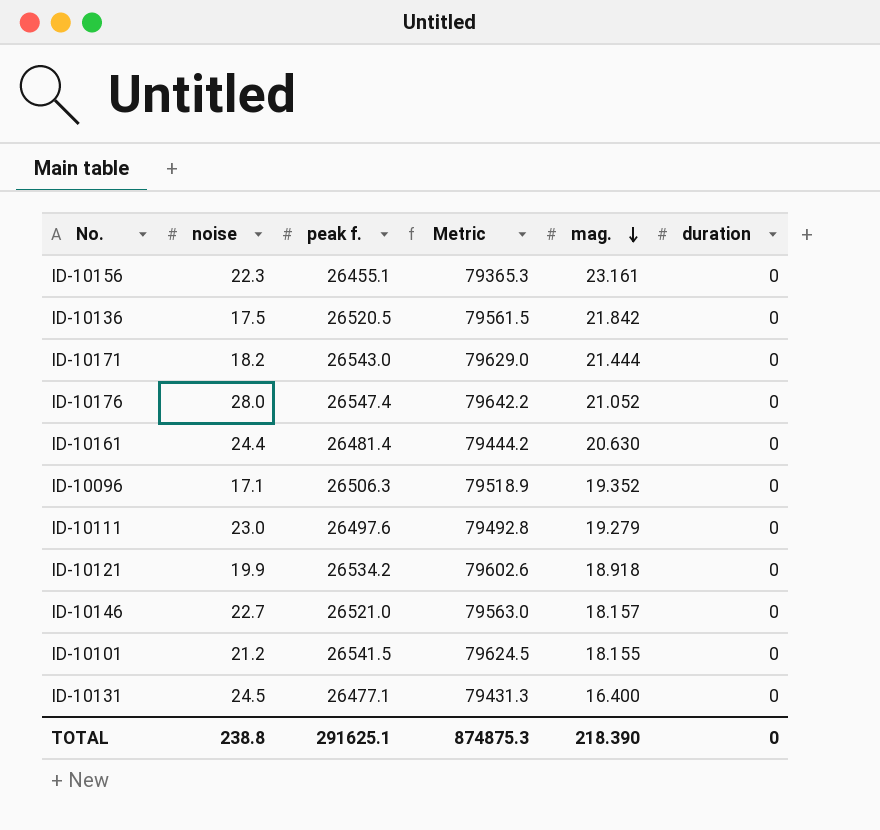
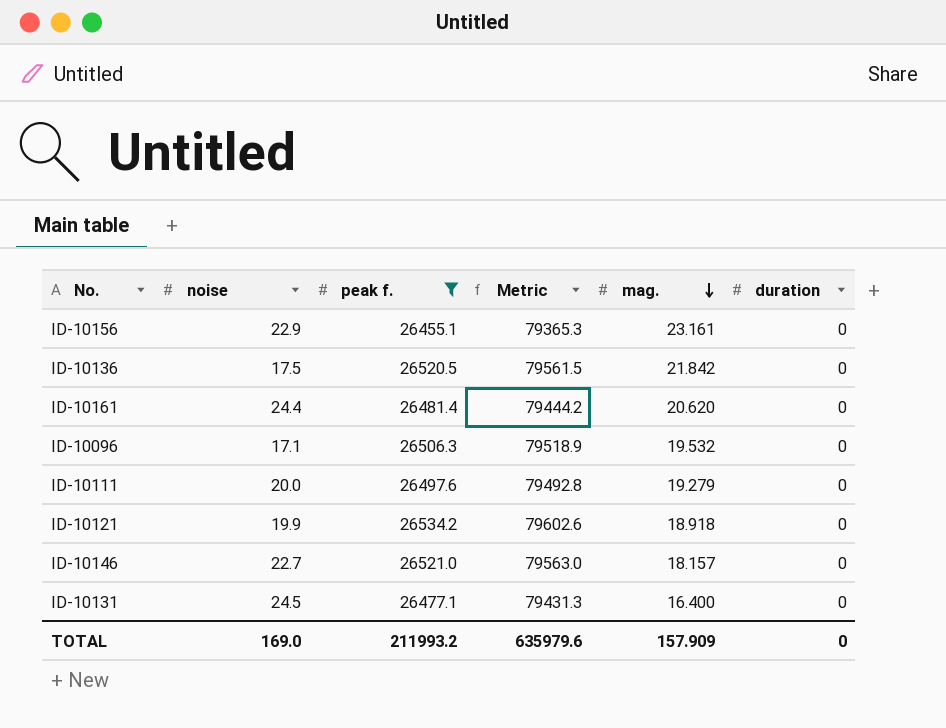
filter: none -> peak f. <= 26534.2
ID-10156 | noise: 22.3 -> 22.9
ID-10161 | mag.: 20.630 -> 20.620
ID-10096 | mag.: 19.352 -> 19.532
ID-10111 | noise: 23.0 -> 20.0
TOTAL | noise: 238.8 -> 169.0
TOTAL | peak f.: 291625.1 -> 211993.2
TOTAL | Metric: 874875.3 -> 635979.6
TOTAL | mag.: 218.390 -> 157.909

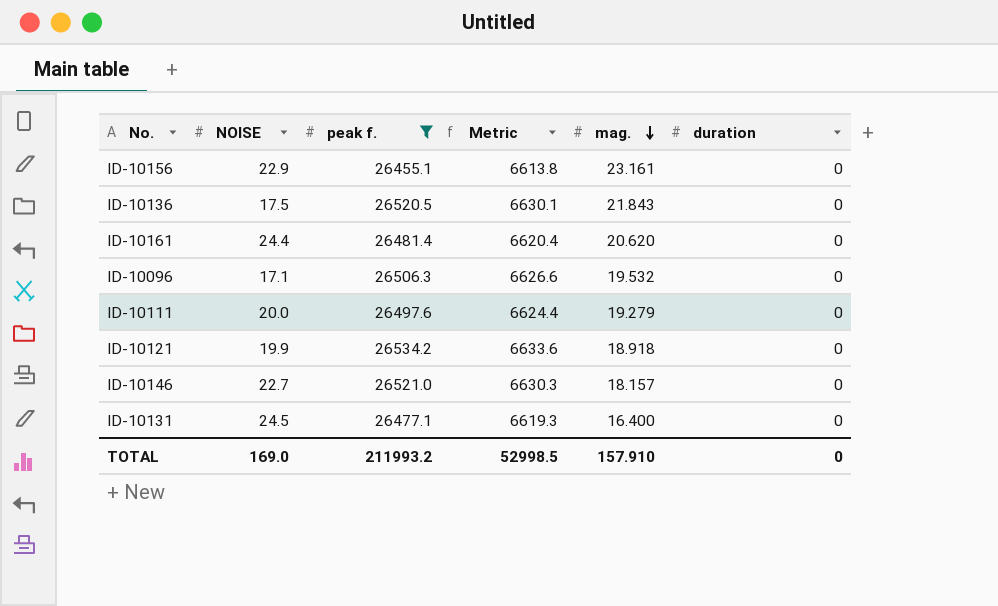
column name: noise -> NOISE
column Metric | formula: [peak f.] * 3 -> [peak f.] * 0.25
ID-10136 | mag.: 21.842 -> 21.843
TOTAL | Metric: 635979.6 -> 52998.5
TOTAL | mag.: 157.909 -> 157.910

